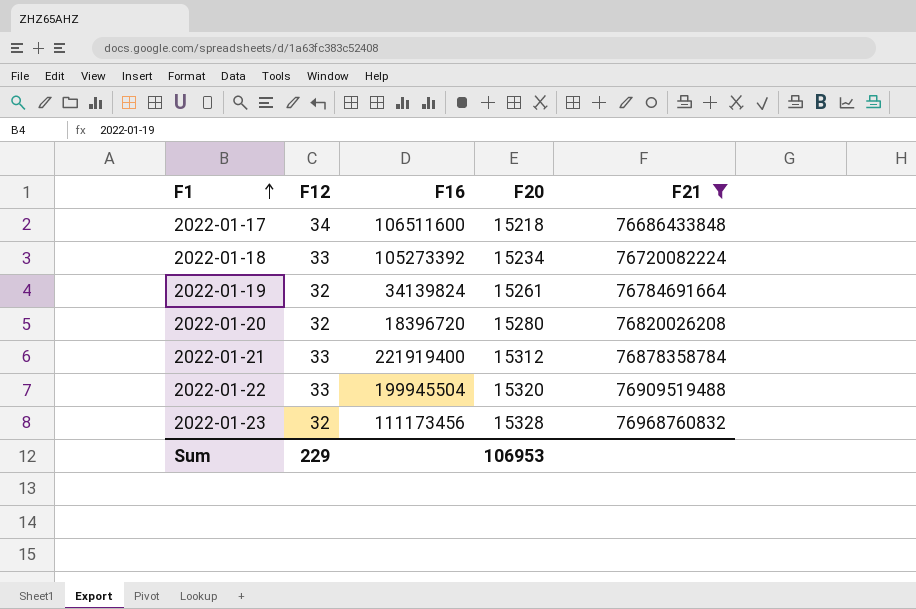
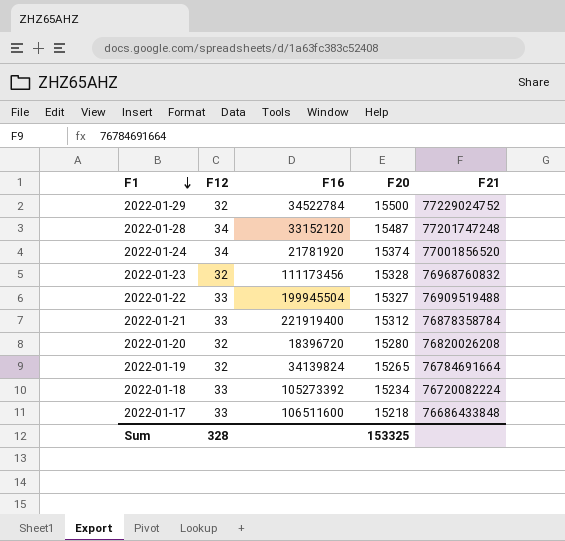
filter: F21 <= 76968760832 -> none
row order: F1 ascending -> F1 descending
2022-01-22 | F20: 15320 -> 15327
2022-01-19 | F20: 15261 -> 15265
2022-01-17 | F12: 34 -> 33
Sum | F12: 229 -> 328
Sum | F20: 106953 -> 153325

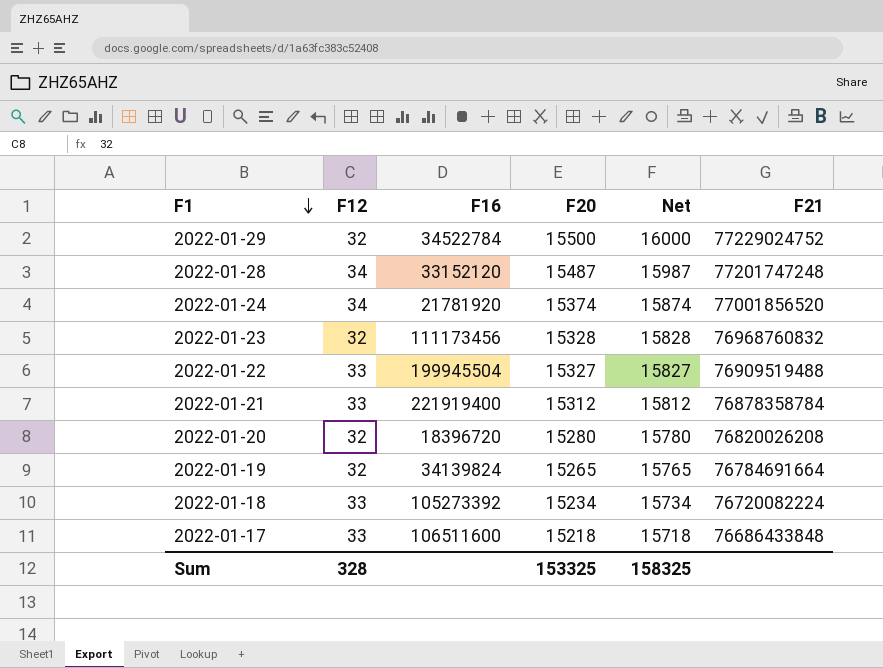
column Net | formula: none -> [F20] + 500

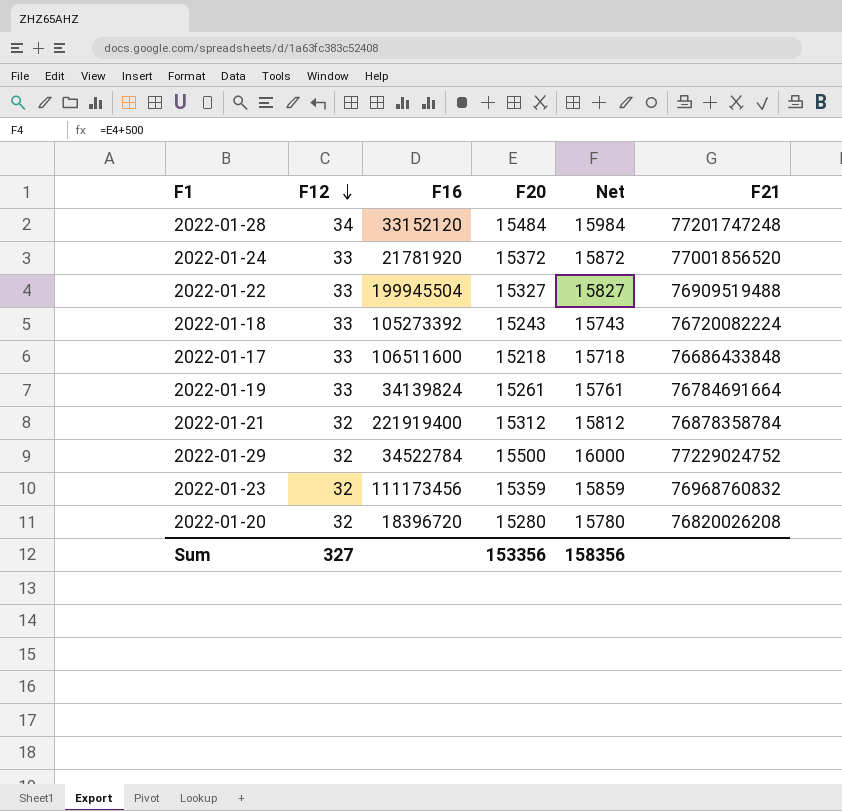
row order: F1 descending -> F12 descending
2022-01-28 | F20: 15487 -> 15484
2022-01-28 | Net: 15987 -> 15984
2022-01-24 | F12: 34 -> 33
2022-01-24 | F20: 15374 -> 15372
2022-01-24 | Net: 15874 -> 15872
2022-01-18 | F20: 15234 -> 15243
2022-01-18 | Net: 15734 -> 15743
2022-01-19 | F12: 32 -> 33
2022-01-19 | F20: 15265 -> 15261
2022-01-19 | Net: 15765 -> 15761
2022-01-21 | F12: 33 -> 32
2022-01-23 | F20: 15328 -> 15359
2022-01-23 | Net: 15828 -> 15859
Sum | F12: 328 -> 327
Sum | F20: 153325 -> 153356
Sum | Net: 158325 -> 158356

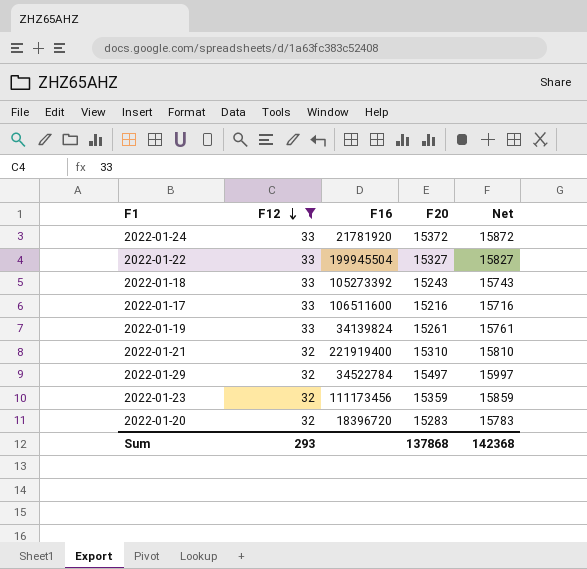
filter: none -> F12 != 34
column F21 | position: 6 -> none
2022-01-17 | F20: 15218 -> 15216
2022-01-17 | Net: 15718 -> 15716
2022-01-21 | F20: 15312 -> 15310
2022-01-21 | Net: 15812 -> 15810
2022-01-29 | F20: 15500 -> 15497
2022-01-29 | Net: 16000 -> 15997
2022-01-20 | F20: 15280 -> 15283
2022-01-20 | Net: 15780 -> 15783
Sum | F12: 327 -> 293
Sum | F20: 153356 -> 137868
Sum | Net: 158356 -> 142368

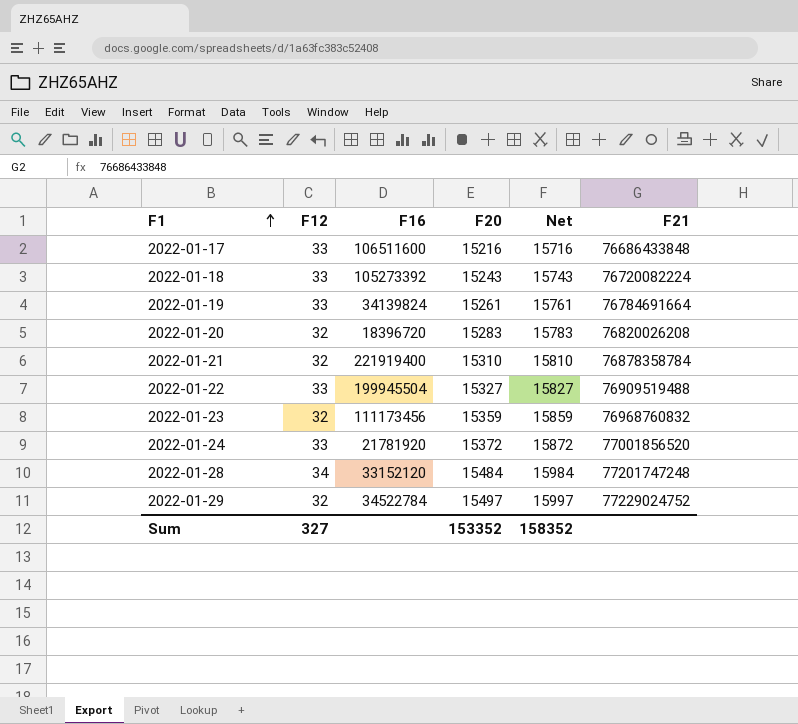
filter: F12 != 34 -> none
row order: F12 descending -> F1 ascending
column F21 | position: none -> 6
Sum | F12: 293 -> 327
Sum | F20: 137868 -> 153352
Sum | Net: 142368 -> 158352

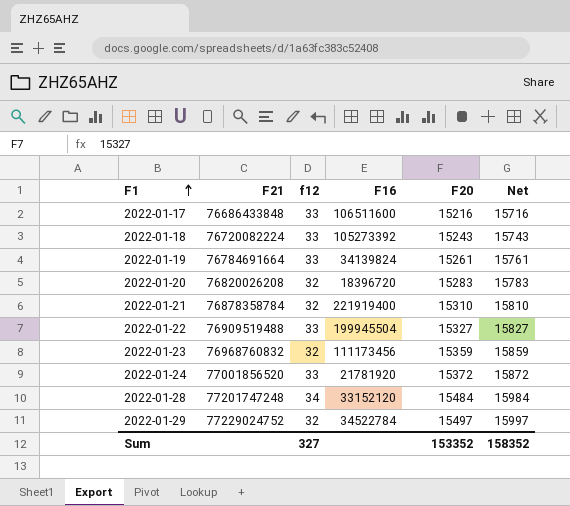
column F21 | position: 6 -> 2
column name: F12 -> f12

